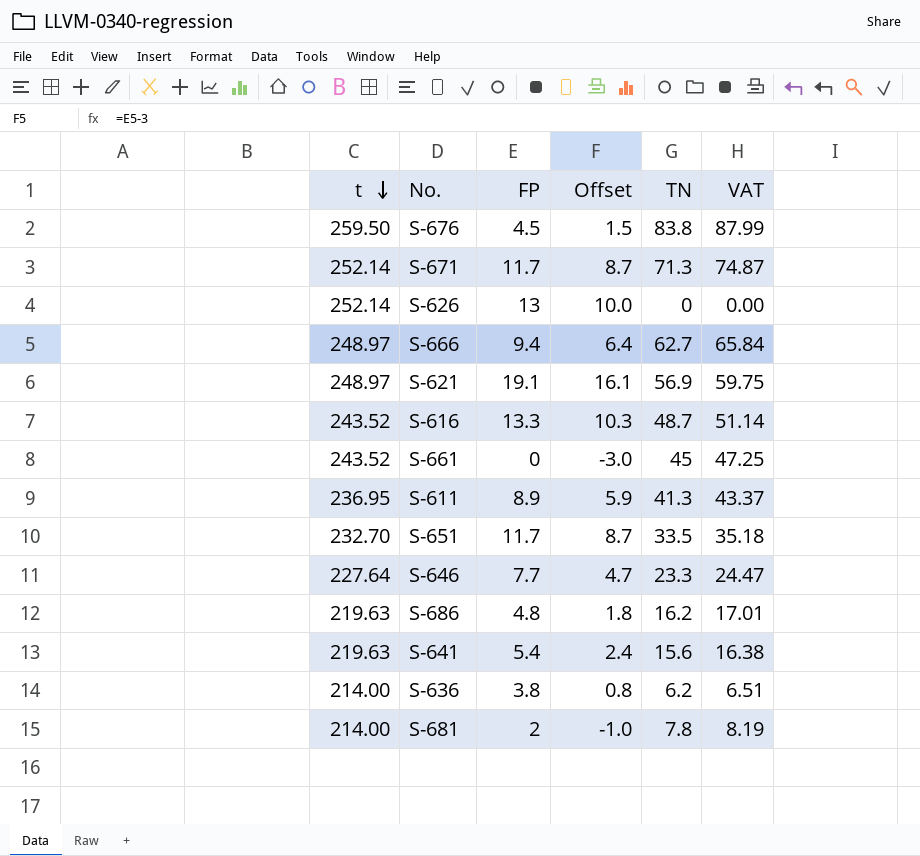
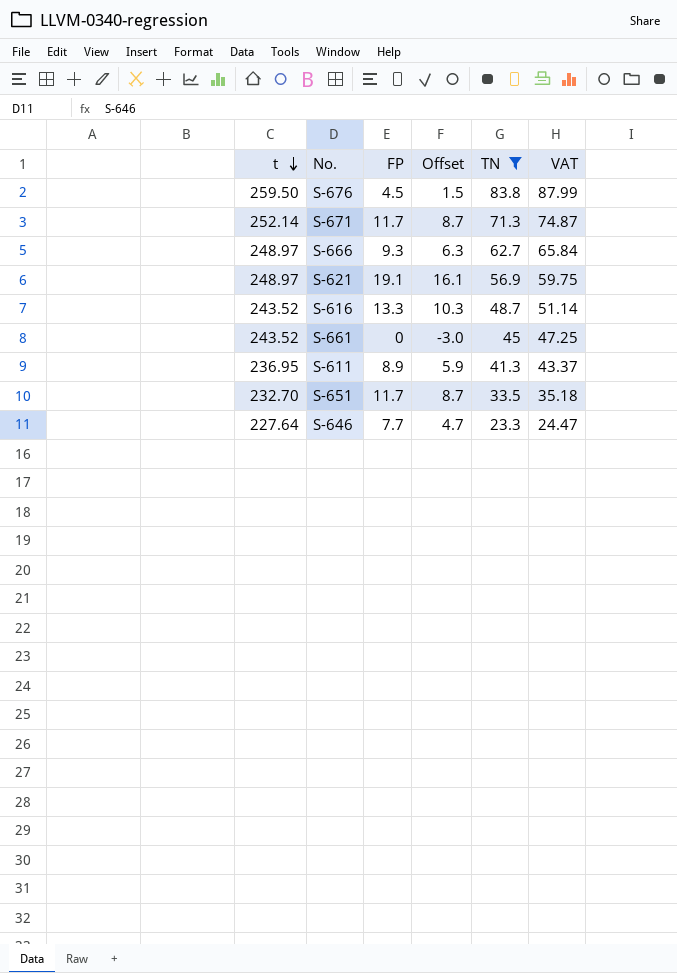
filter: none -> TN >= 23.3
S-666 | FP: 9.4 -> 9.3
S-666 | Offset: 6.4 -> 6.3

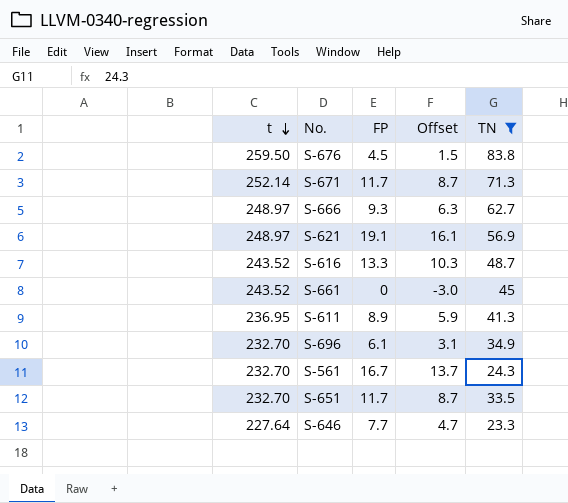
column VAT | formula: [TN] * 1.05 -> none
row S-696: none -> 232.70 | 6.1 | 3.1 | 34.9
row S-561: none -> 232.70 | 16.7 | 13.7 | 24.3

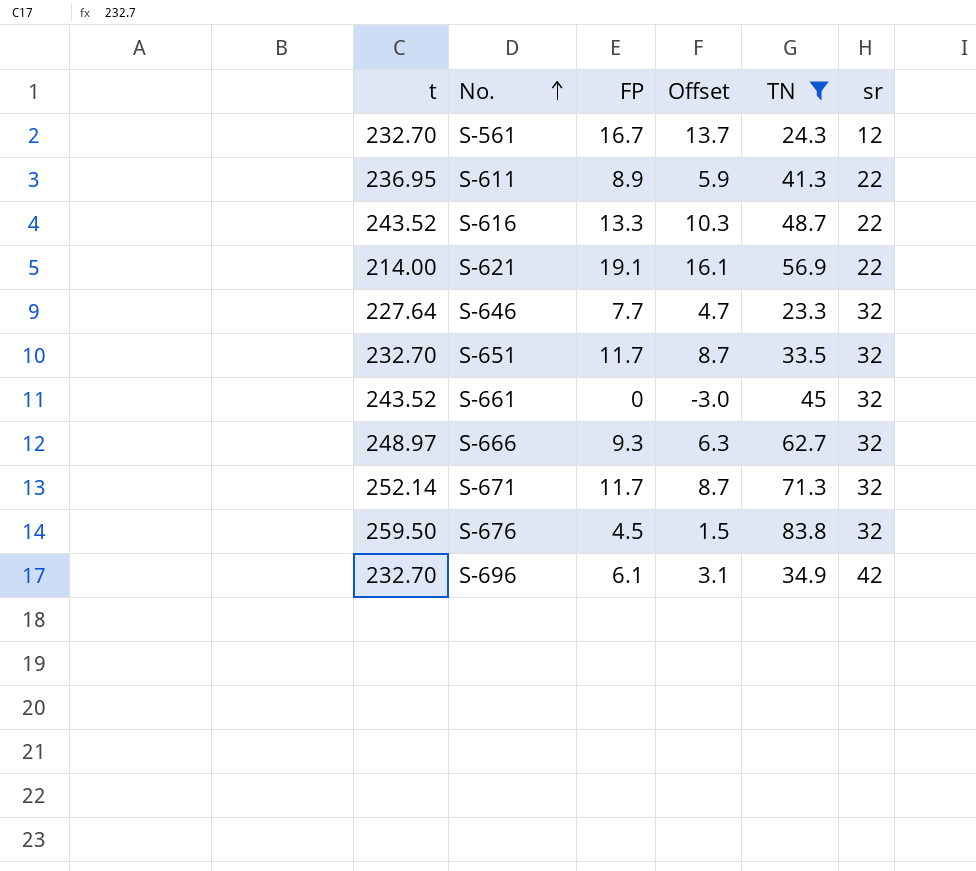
row order: t descending -> No. ascending
column sr | position: none -> 6
S-621 | t: 248.97 -> 214.00

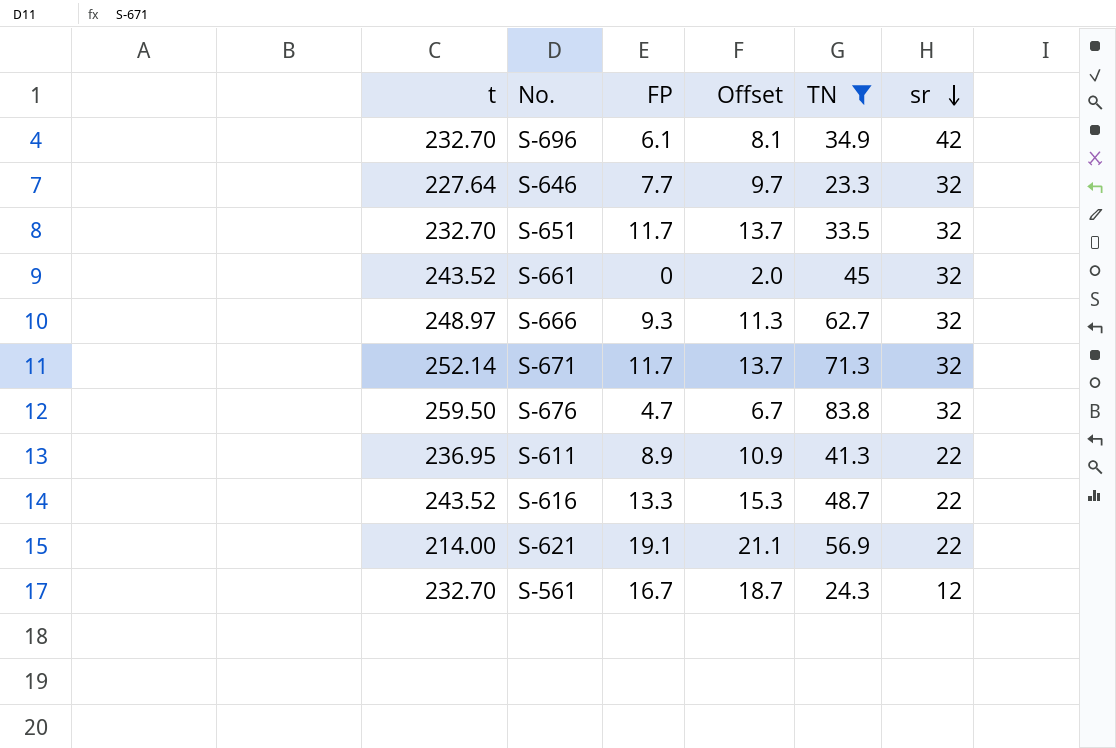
row order: No. ascending -> sr descending
column Offset | formula: [FP] - 3 -> [FP] + 2
S-676 | FP: 4.5 -> 4.7

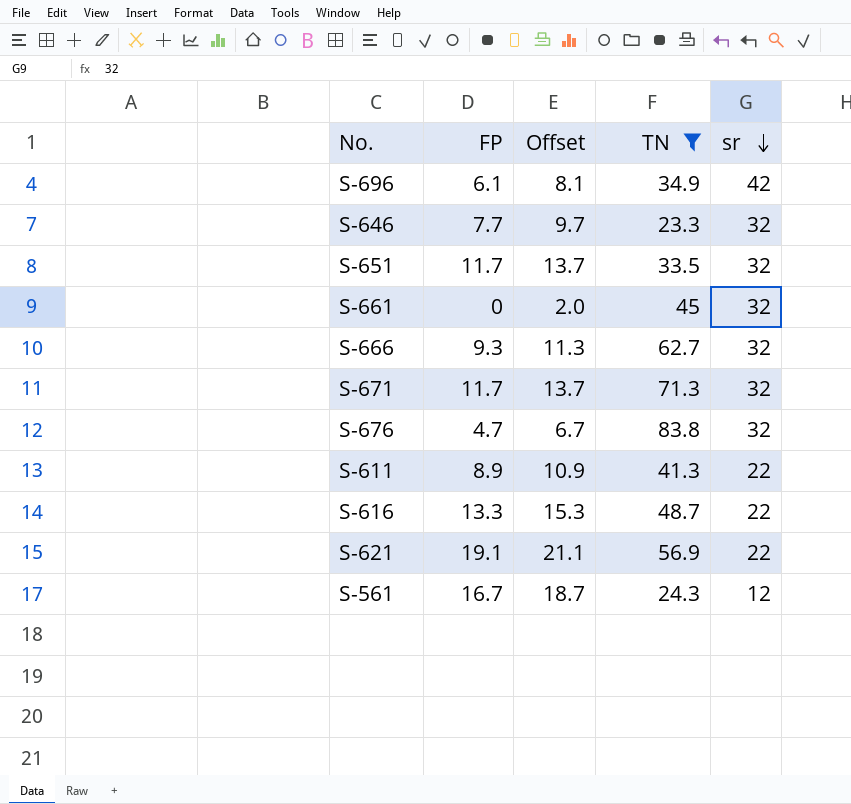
column t | position: 1 -> none

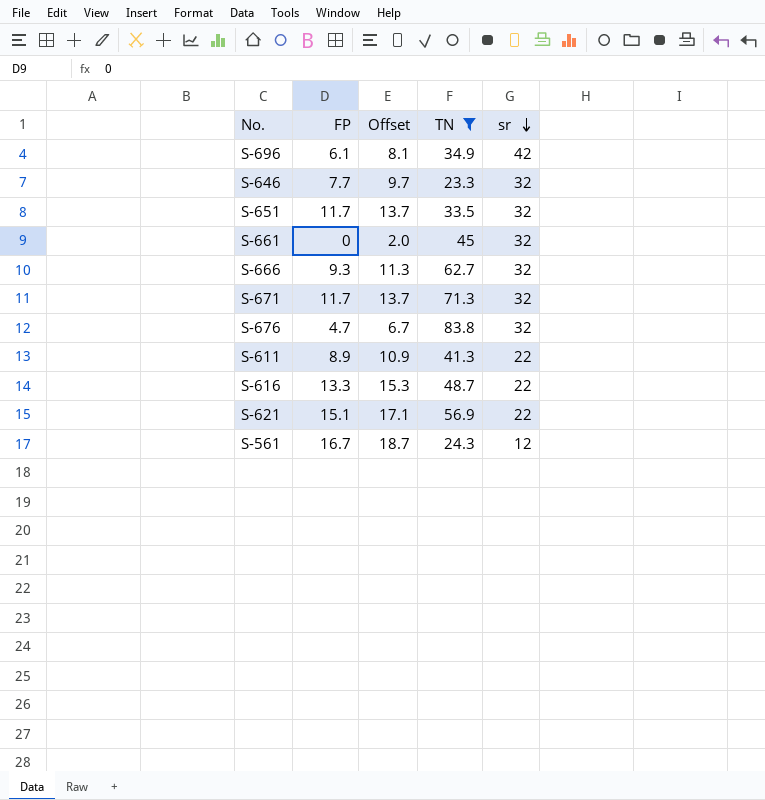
S-621 | FP: 19.1 -> 15.1
S-621 | Offset: 21.1 -> 17.1

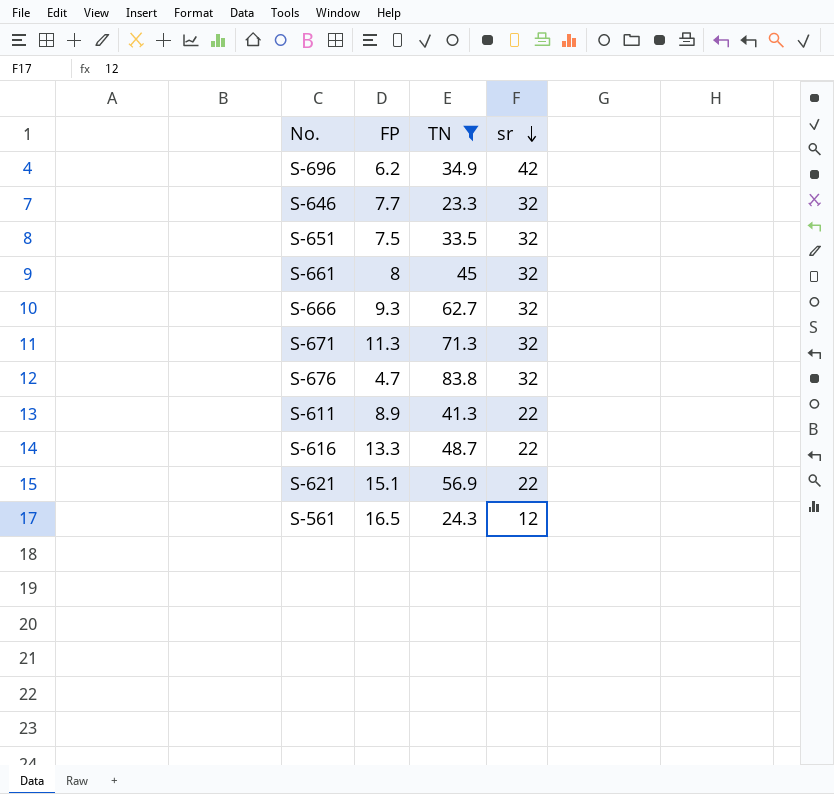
column Offset | formula: [FP] + 2 -> none
S-696 | FP: 6.1 -> 6.2
S-651 | FP: 11.7 -> 7.5
S-661 | FP: 0 -> 8
S-671 | FP: 11.7 -> 11.3
S-561 | FP: 16.7 -> 16.5

